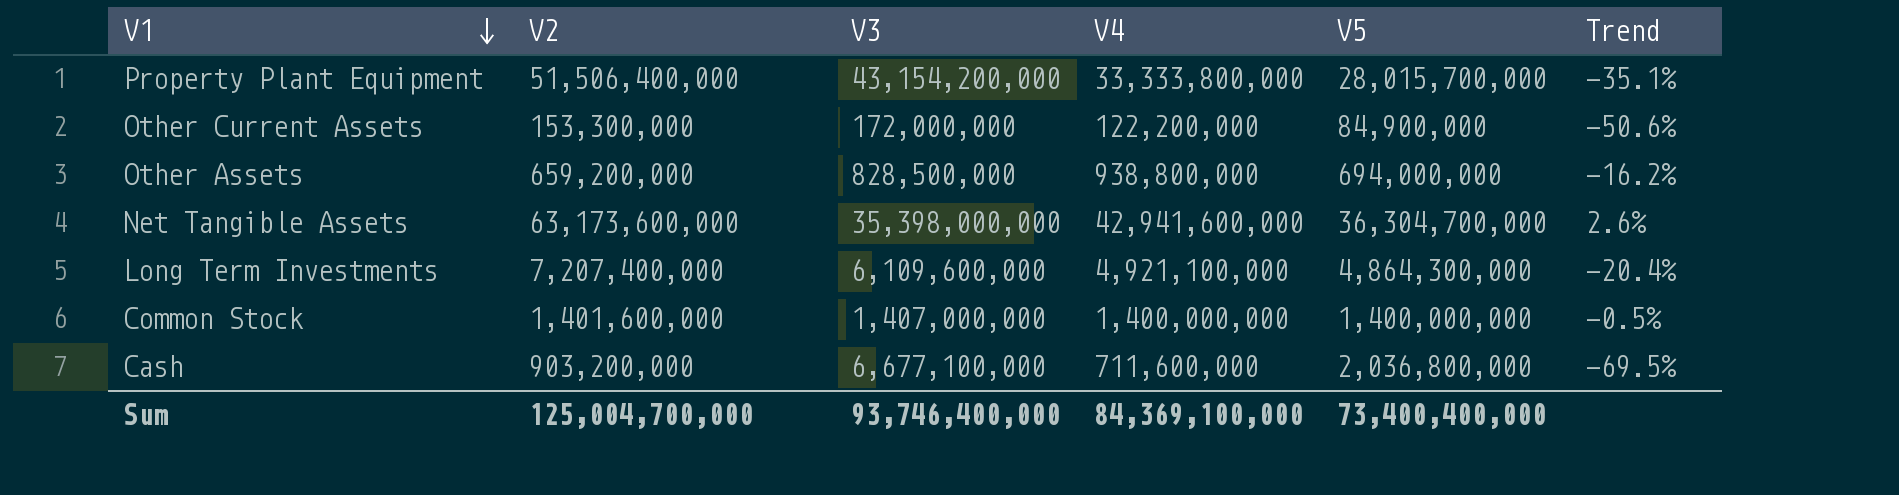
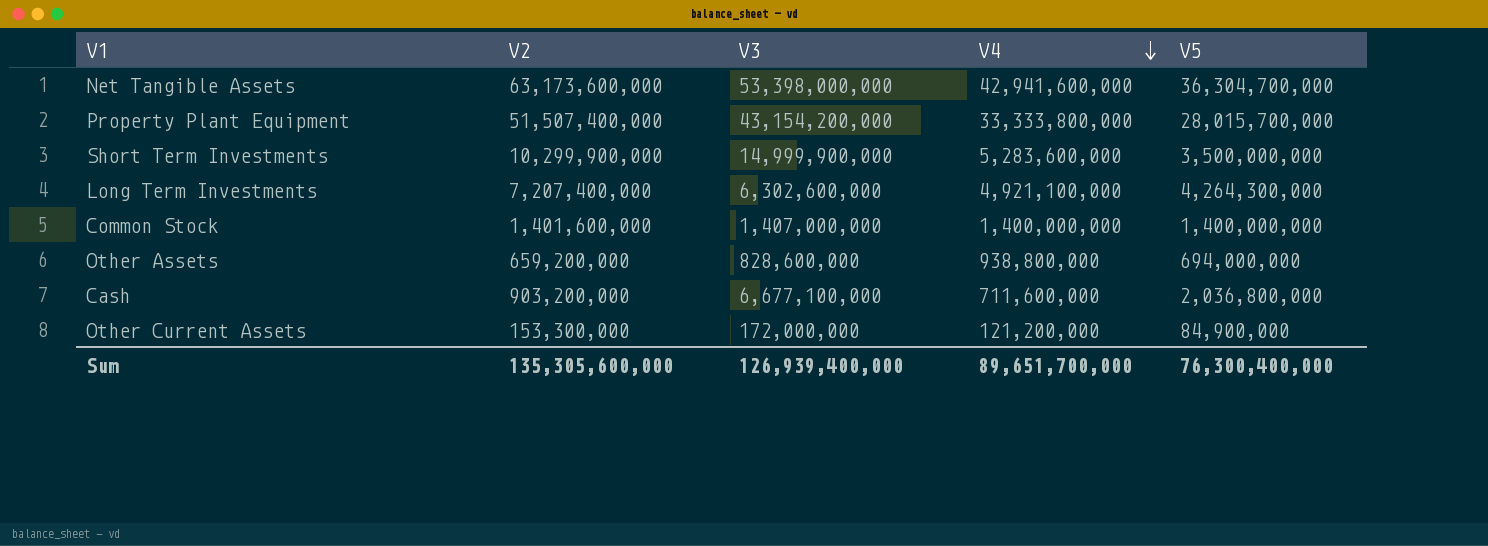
row order: V1 descending -> V4 descending
column Trend | formula: ([V5] - [V3]) / [V3] -> none
Net Tangible Assets | V3: 35,398,000,000 -> 53,398,000,000
Property Plant Equipment | V2: 51,506,400,000 -> 51,507,400,000
row Short Term Investments: none -> 10,299,900,000 | 14,999,900,000 | 5,283,600,000 | 3,500,000,000
Long Term Investments | V3: 6,109,600,000 -> 6,302,600,000
Long Term Investments | V5: 4,864,300,000 -> 4,264,300,000
Other Assets | V3: 828,500,000 -> 828,600,000
Other Current Assets | V4: 122,200,000 -> 121,200,000
Sum | V2: 125,004,700,000 -> 135,305,600,000
Sum | V3: 93,746,400,000 -> 126,939,400,000
Sum | V4: 84,369,100,000 -> 89,651,700,000
Sum | V5: 73,400,400,000 -> 76,300,400,000

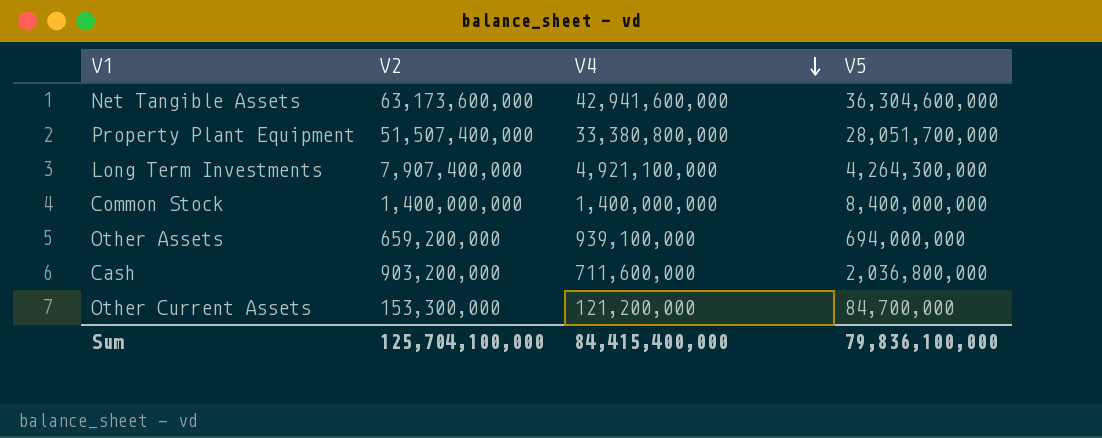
column V3 | position: 3 -> none
row Short Term Investments: 10,299,900,000 | 14,999,900,000 | 5,283,600,000 | 3,500,000,000 -> none
Net Tangible Assets | V5: 36,304,700,000 -> 36,304,600,000
Property Plant Equipment | V4: 33,333,800,000 -> 33,380,800,000
Property Plant Equipment | V5: 28,015,700,000 -> 28,051,700,000
Long Term Investments | V2: 7,207,400,000 -> 7,907,400,000
Common Stock | V2: 1,401,600,000 -> 1,400,000,000
Common Stock | V5: 1,400,000,000 -> 8,400,000,000
Other Assets | V4: 938,800,000 -> 939,100,000
Other Current Assets | V5: 84,900,000 -> 84,700,000
Sum | V2: 135,305,600,000 -> 125,704,100,000
Sum | V4: 89,651,700,000 -> 84,415,400,000
Sum | V5: 76,300,400,000 -> 79,836,100,000

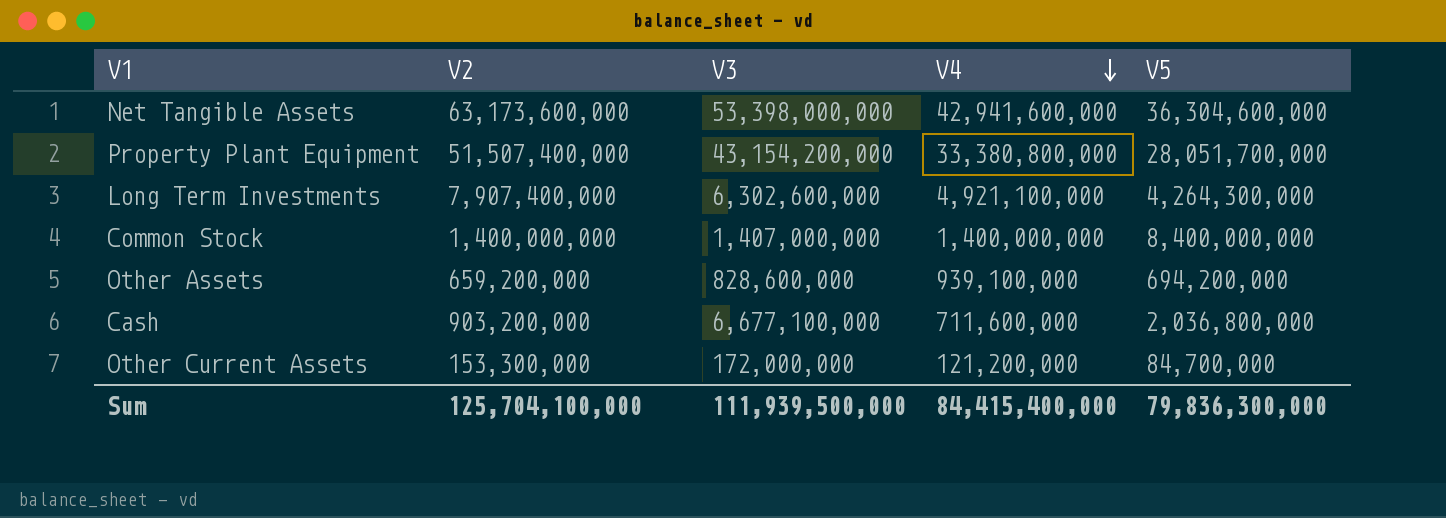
column V3 | position: none -> 3
Other Assets | V5: 694,000,000 -> 694,200,000
Sum | V5: 79,836,100,000 -> 79,836,300,000

